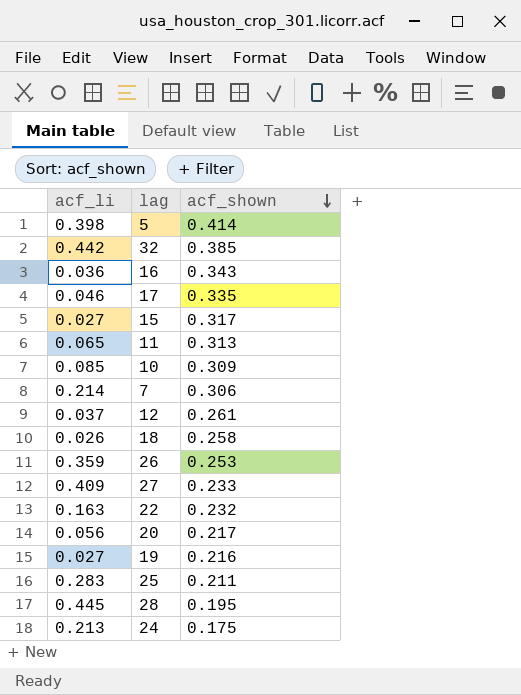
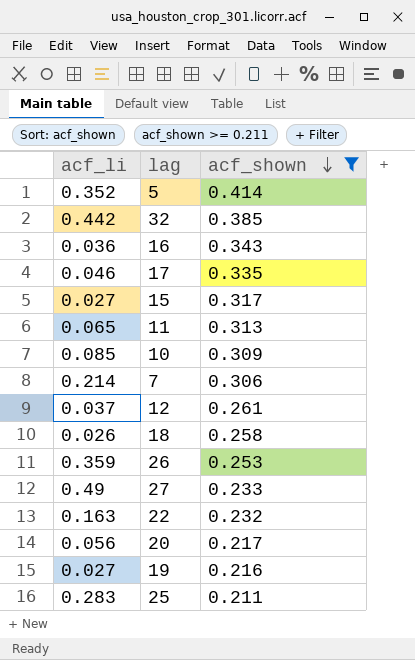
filter: none -> acf_shown >= 0.211
5 | acf_li: 0.398 -> 0.352
27 | acf_li: 0.409 -> 0.49

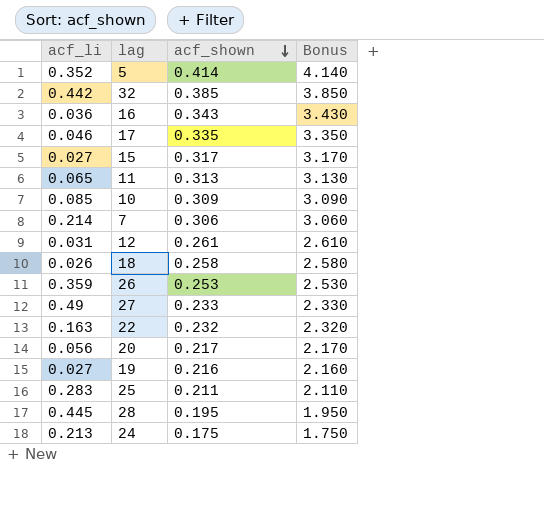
filter: acf_shown >= 0.211 -> none
column Bonus | formula: none -> [acf_shown] * 10
12 | acf_li: 0.037 -> 0.031

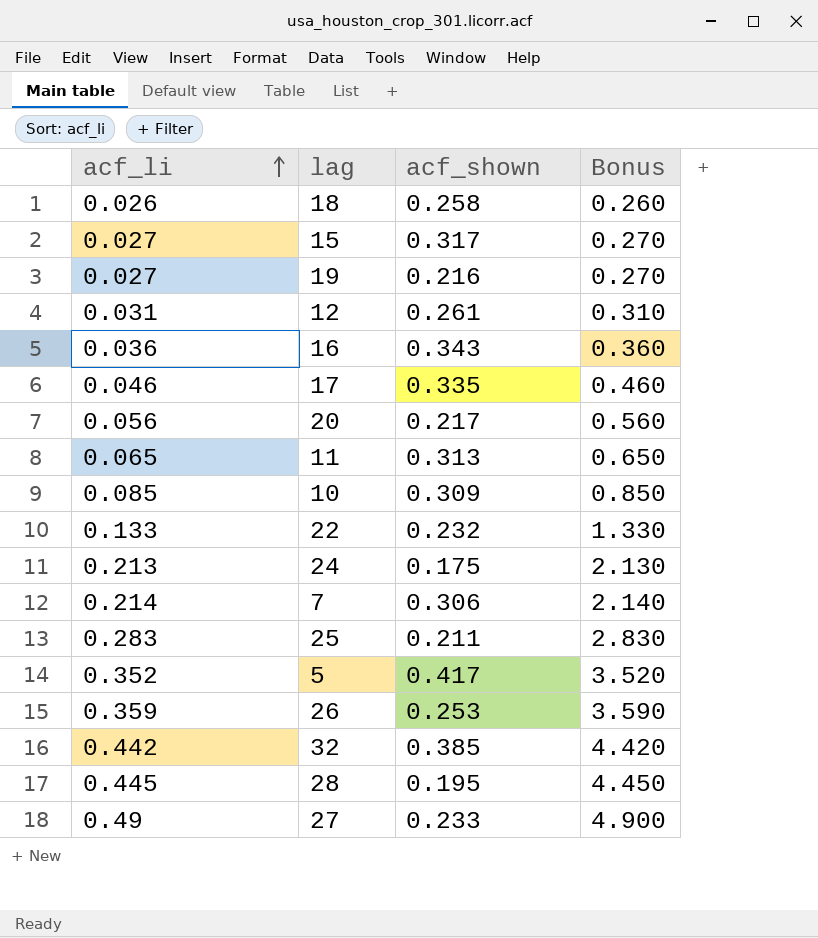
row order: acf_shown descending -> acf_li ascending
column Bonus | formula: [acf_shown] * 10 -> [acf_li] * 10
22 | acf_li: 0.163 -> 0.133
5 | acf_shown: 0.414 -> 0.417

